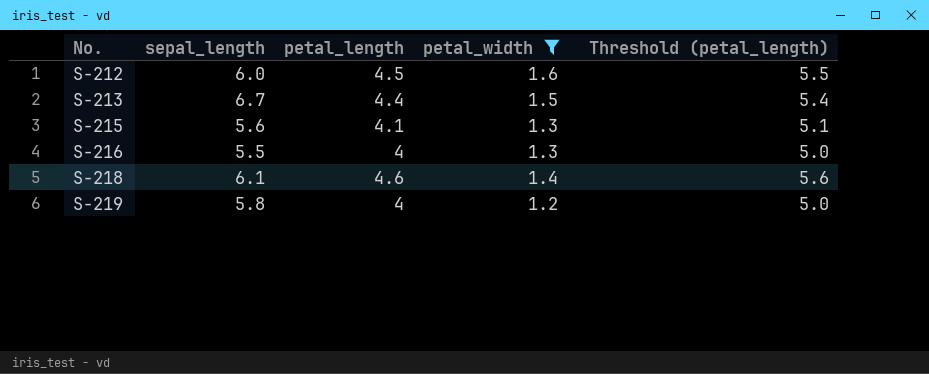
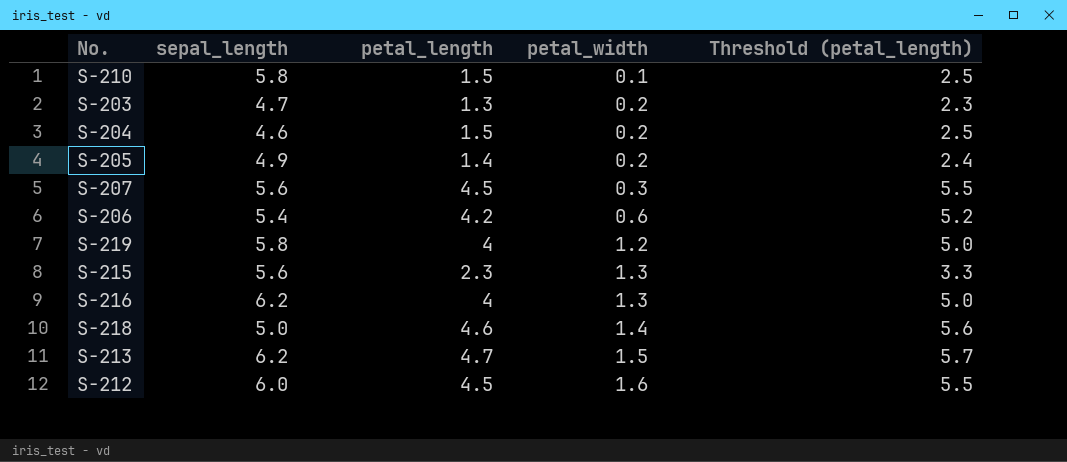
filter: petal_width >= 1.2 -> none
row order: No. ascending -> petal_width ascending
S-215 | petal_length: 4.1 -> 2.3
S-215 | Threshold (petal_length): 5.1 -> 3.3
S-216 | sepal_length: 5.5 -> 6.2
S-218 | sepal_length: 6.1 -> 5.0
S-213 | sepal_length: 6.7 -> 6.2
S-213 | petal_length: 4.4 -> 4.7
S-213 | Threshold (petal_length): 5.4 -> 5.7

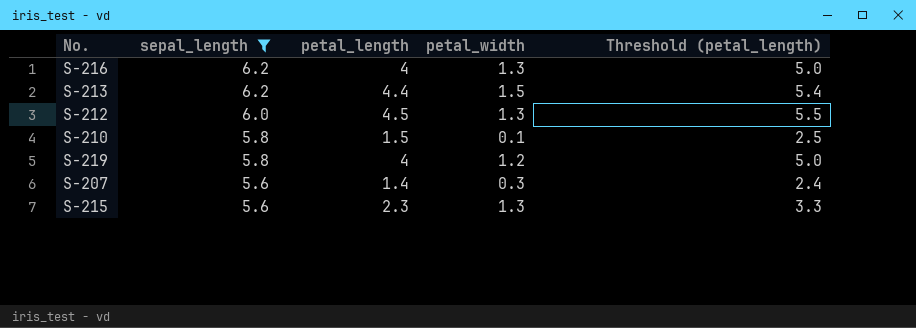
filter: none -> sepal_length >= 5.6
row order: petal_width ascending -> sepal_length descending
S-213 | petal_length: 4.7 -> 4.4
S-213 | Threshold (petal_length): 5.7 -> 5.4
S-212 | petal_width: 1.6 -> 1.3
S-207 | petal_length: 4.5 -> 1.4
S-207 | Threshold (petal_length): 5.5 -> 2.4

